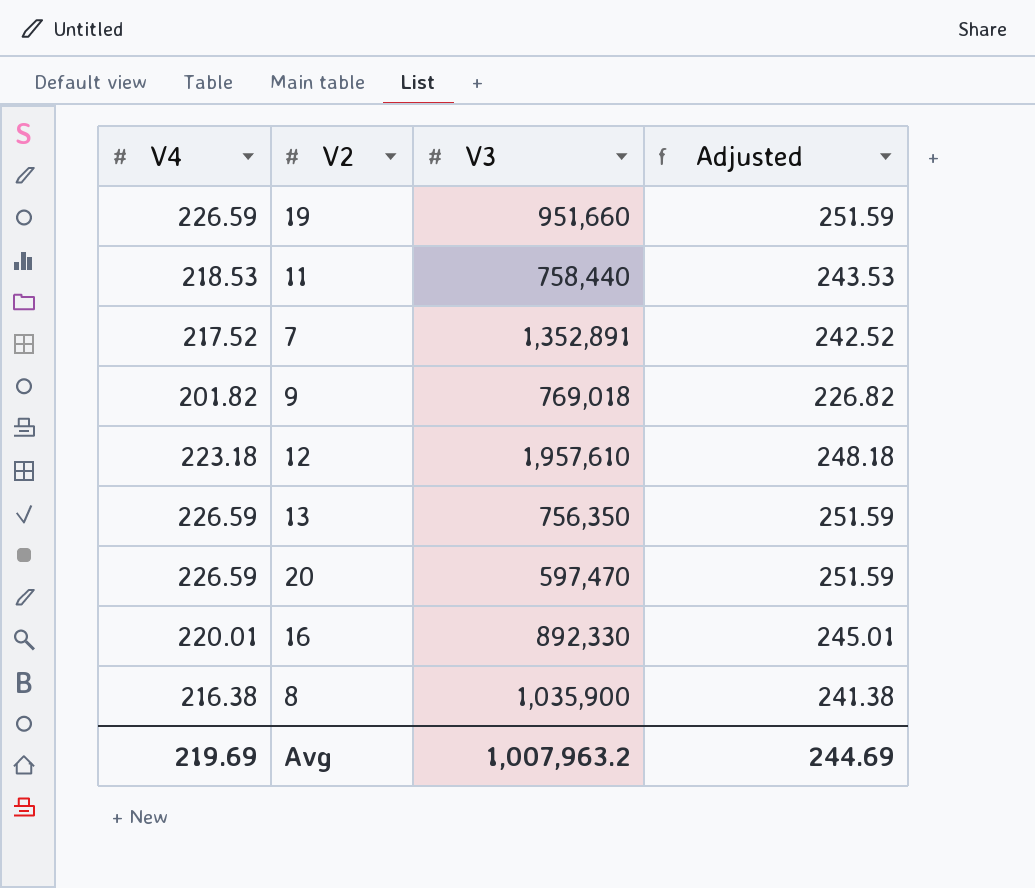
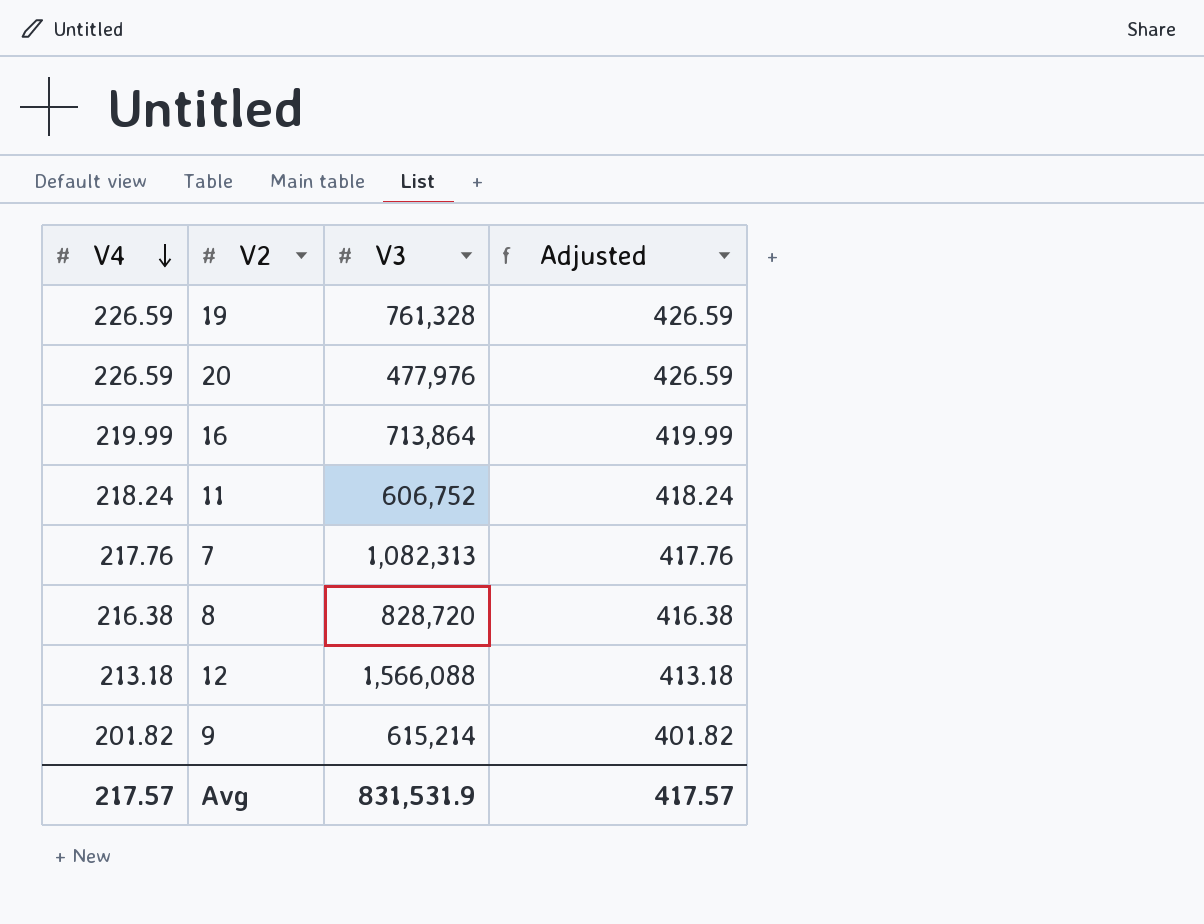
row order: none -> V4 descending
column Adjusted | formula: [V4] + 25 -> [V4] + 200
row 13: 226.59 | 756,350 | 251.59 -> none
19 | V3: 951,660 -> 761,328
20 | V3: 597,470 -> 477,976
16 | V4: 220.01 -> 219.99
16 | V3: 892,330 -> 713,864
11 | V4: 218.53 -> 218.24
11 | V3: 758,440 -> 606,752
7 | V4: 217.52 -> 217.76
7 | V3: 1,352,891 -> 1,082,313
8 | V3: 1,035,900 -> 828,720
12 | V4: 223.18 -> 213.18
12 | V3: 1,957,610 -> 1,566,088
9 | V3: 769,018 -> 615,214
Avg | V4: 219.69 -> 217.57
Avg | V3: 1,007,963.2 -> 831,531.9
Avg | Adjusted: 244.69 -> 417.57

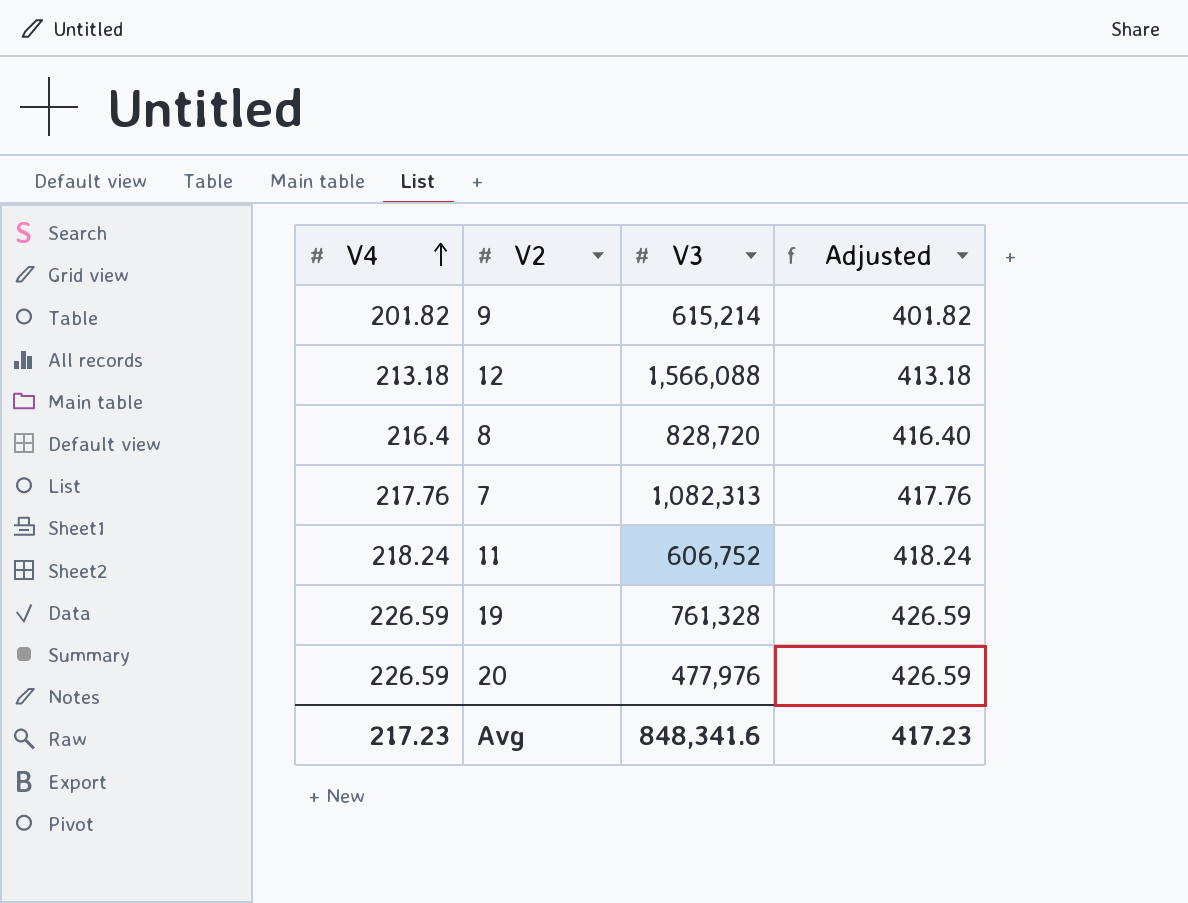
row order: V4 descending -> V4 ascending
row 16: 219.99 | 713,864 | 419.99 -> none
8 | V4: 216.38 -> 216.4
8 | Adjusted: 416.38 -> 416.40
Avg | V4: 217.57 -> 217.23
Avg | V3: 831,531.9 -> 848,341.6
Avg | Adjusted: 417.57 -> 417.23

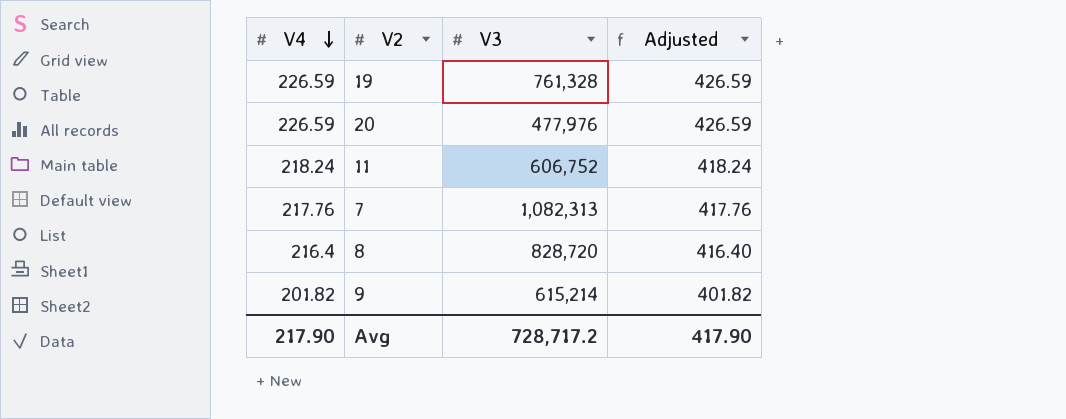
row order: V4 ascending -> V4 descending
row 12: 213.18 | 1,566,088 | 413.18 -> none
Avg | V4: 217.23 -> 217.90
Avg | V3: 848,341.6 -> 728,717.2
Avg | Adjusted: 417.23 -> 417.90

